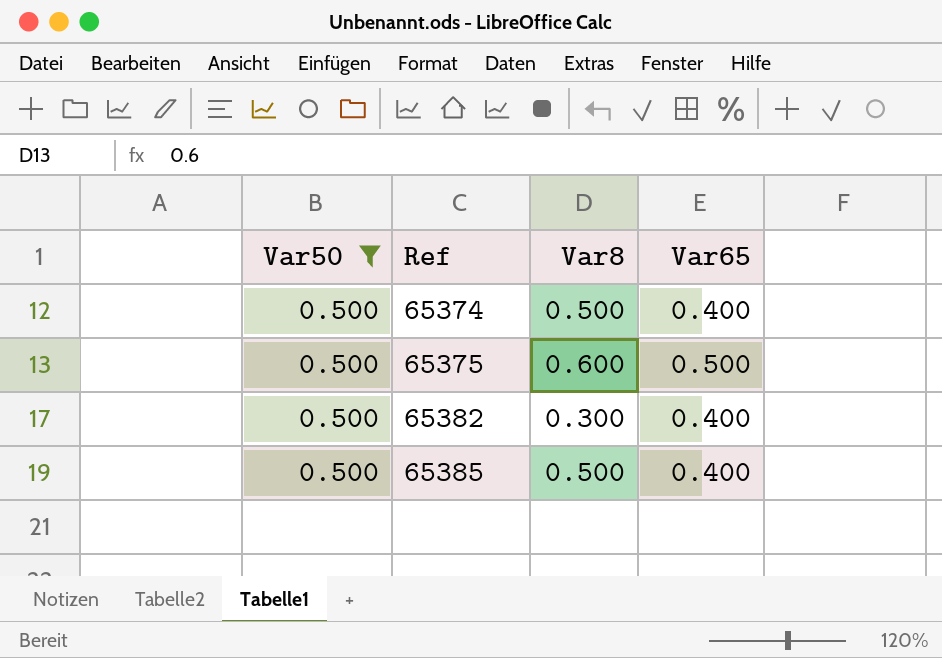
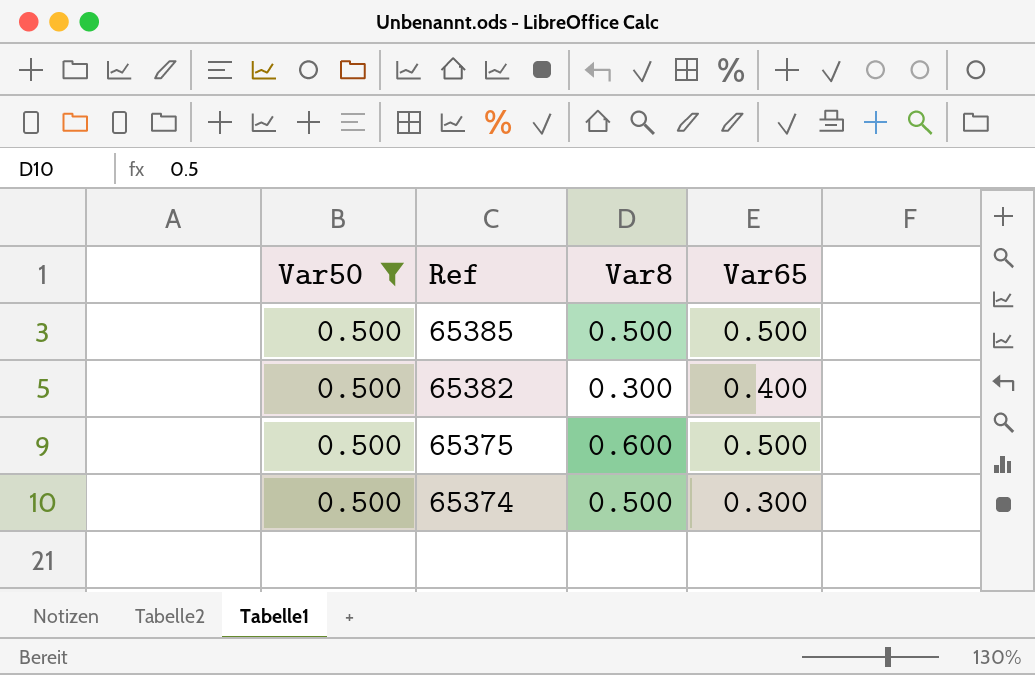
row order: Ref ascending -> Ref descending
65385 | Var65: 0.400 -> 0.500
65374 | Var65: 0.400 -> 0.300

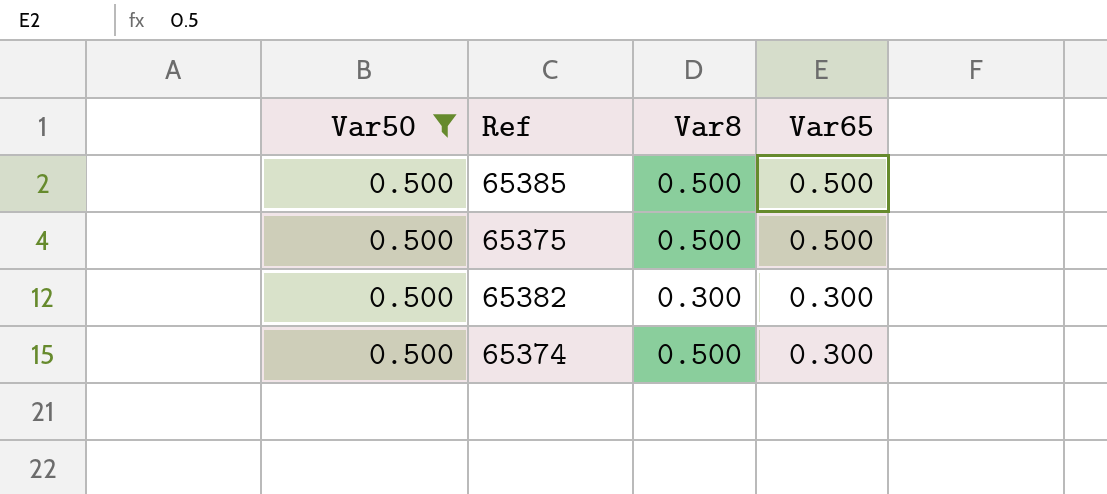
row order: Ref descending -> Var65 descending
65375 | Var8: 0.600 -> 0.500
65382 | Var65: 0.400 -> 0.300

